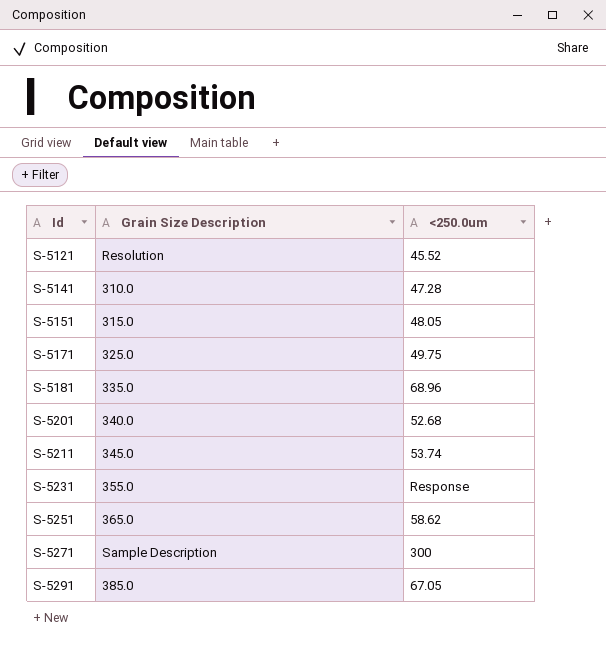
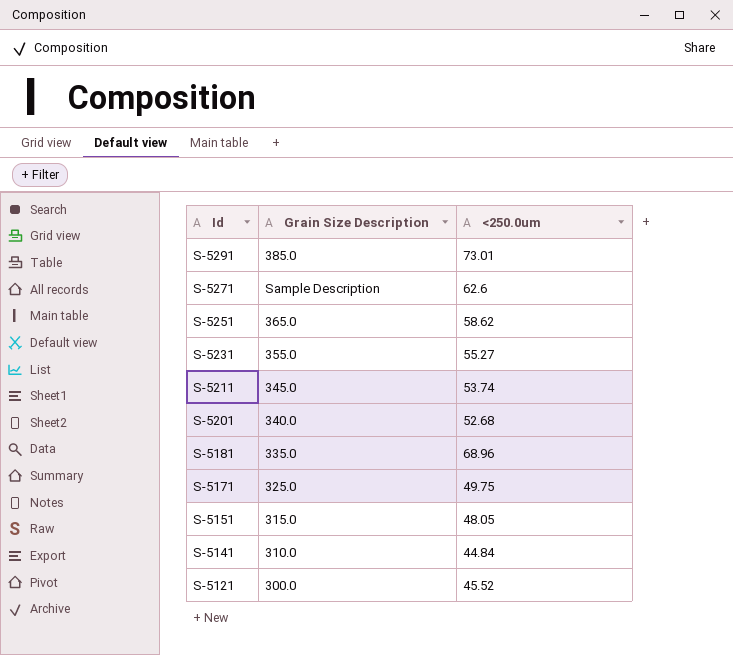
row order: Id ascending -> Id descending
S-5291 | <250.0um: 67.05 -> 73.01
S-5271 | <250.0um: 300 -> 62.6
S-5231 | <250.0um: Response -> 55.27
S-5141 | <250.0um: 47.28 -> 44.84
S-5121 | Grain Size Description: Resolution -> 300.0

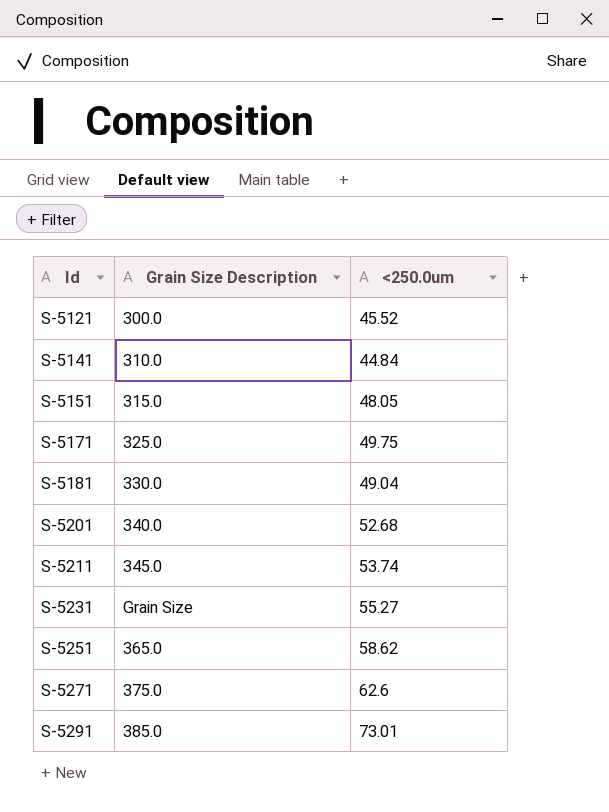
row order: Id descending -> Id ascending
S-5181 | Grain Size Description: 335.0 -> 330.0
S-5181 | <250.0um: 68.96 -> 49.04
S-5231 | Grain Size Description: 355.0 -> Grain Size
S-5271 | Grain Size Description: Sample Description -> 375.0

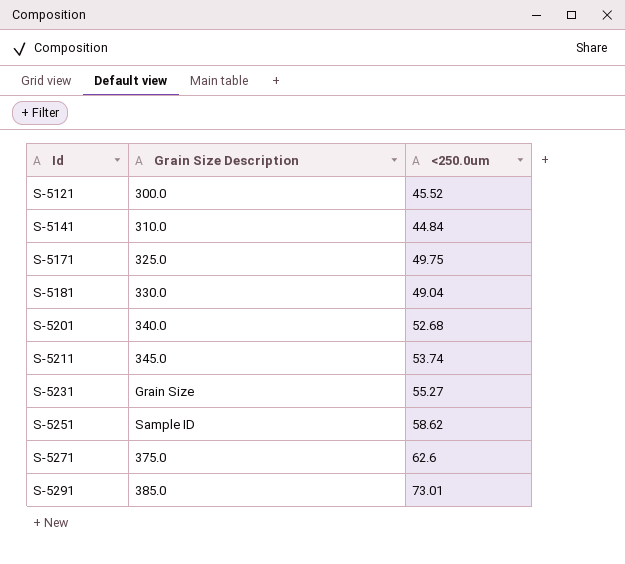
row S-5151: 315.0 | 48.05 -> none
S-5251 | Grain Size Description: 365.0 -> Sample ID

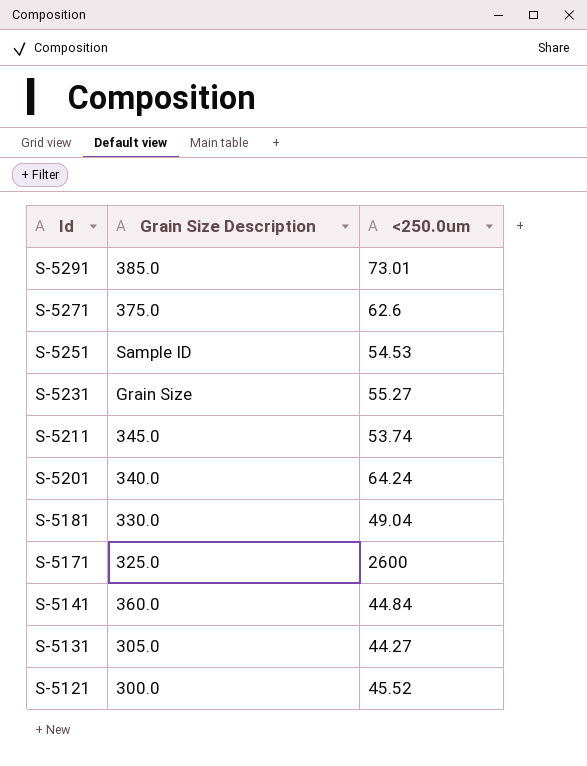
row order: Id ascending -> Id descending
S-5251 | <250.0um: 58.62 -> 54.53
S-5201 | <250.0um: 52.68 -> 64.24
S-5171 | <250.0um: 49.75 -> 2600
S-5141 | Grain Size Description: 310.0 -> 360.0
row S-5131: none -> 305.0 | 44.27

